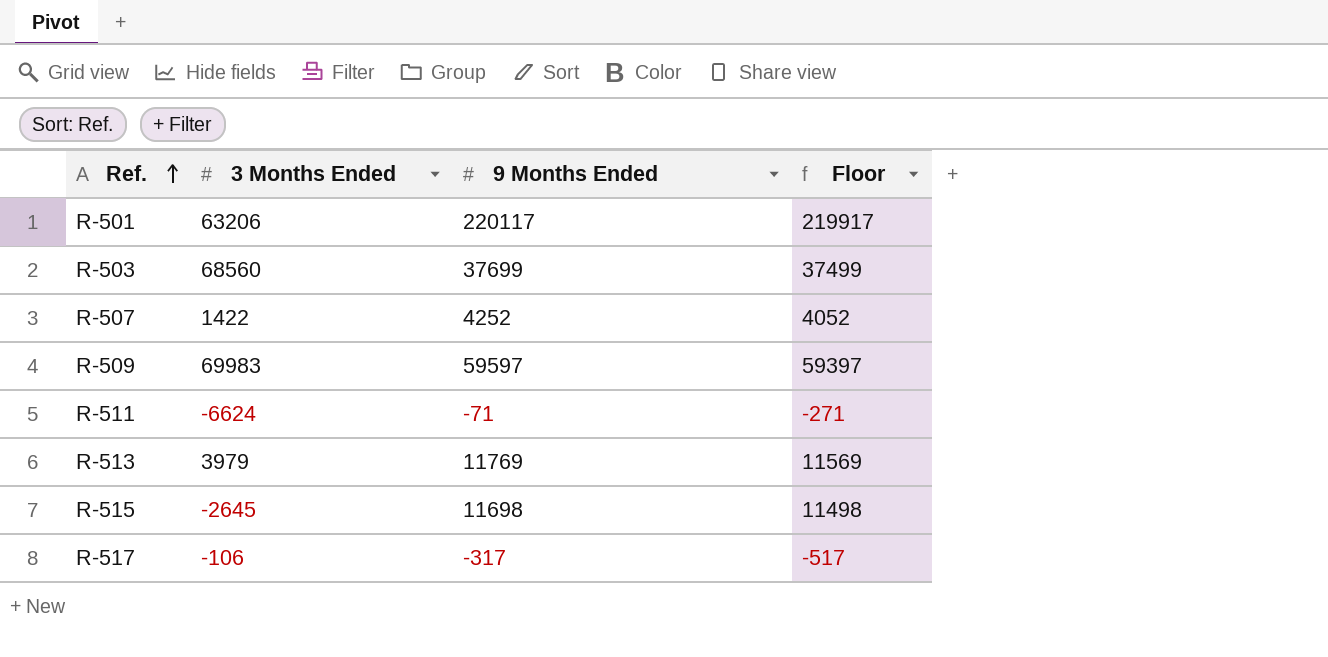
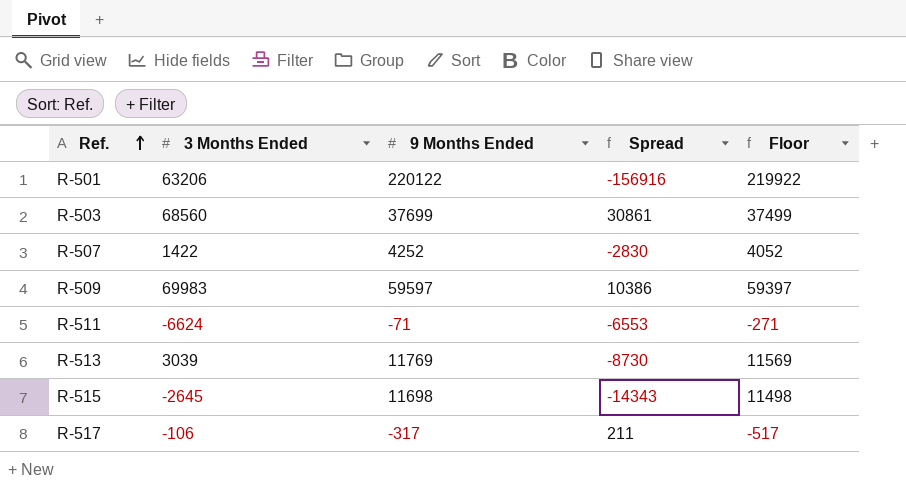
column Spread | formula: none -> [3 Months Ended] - [9 Months Ended]
R-501 | 9 Months Ended: 220117 -> 220122
R-501 | Floor: 219917 -> 219922
R-513 | 3 Months Ended: 3979 -> 3039

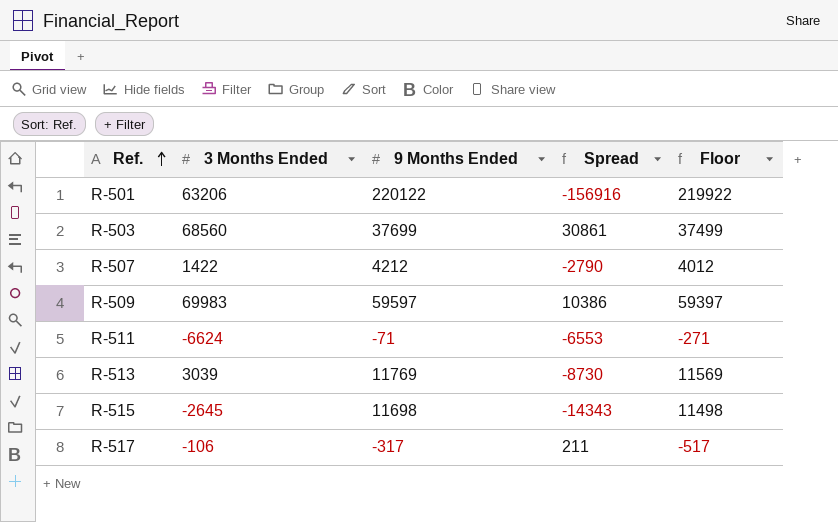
R-507 | 9 Months Ended: 4252 -> 4212
R-507 | Spread: -2830 -> -2790
R-507 | Floor: 4052 -> 4012

